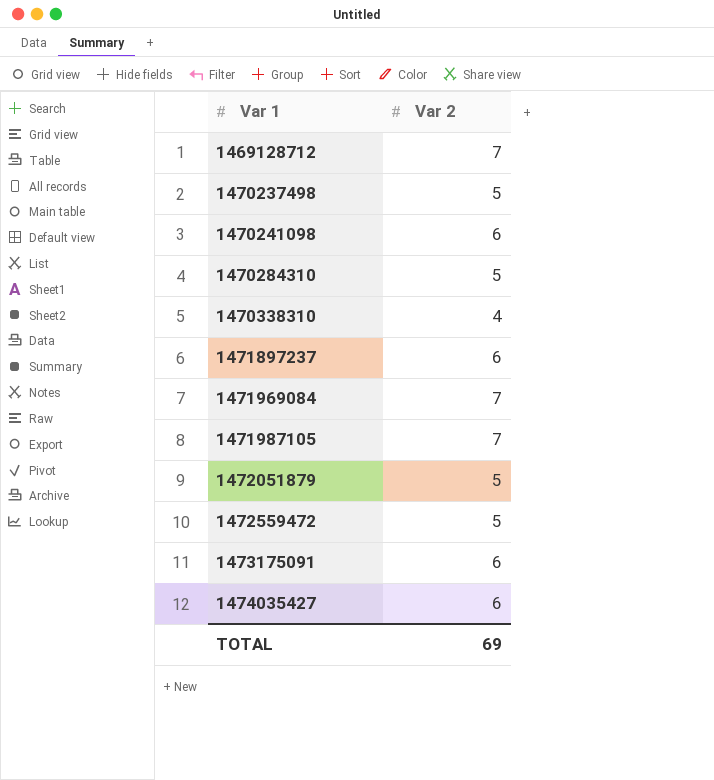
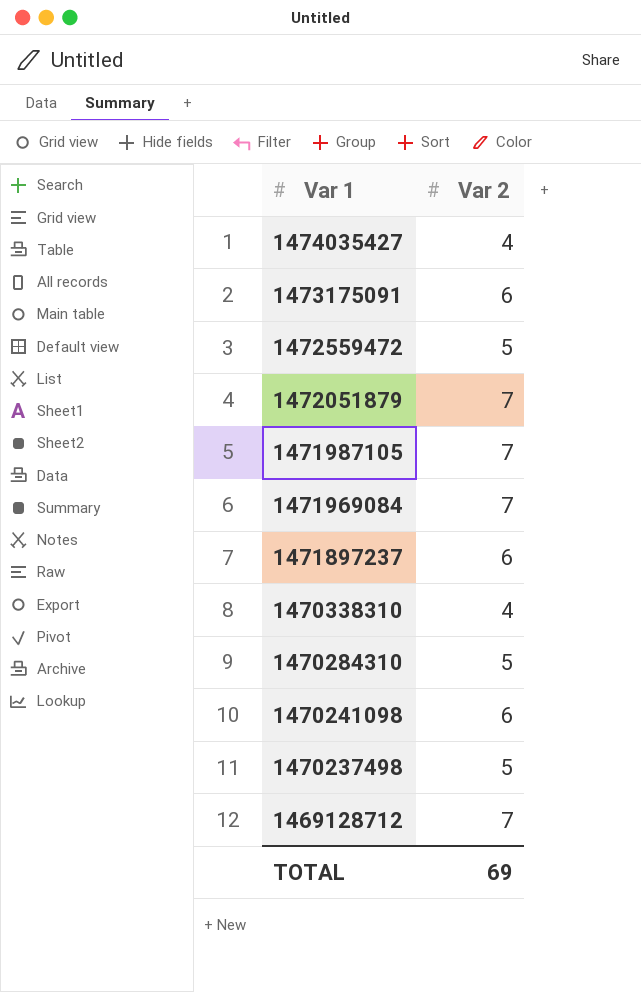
row order: Var 1 ascending -> Var 1 descending
1474035427 | Var 2: 6 -> 4
1472051879 | Var 2: 5 -> 7

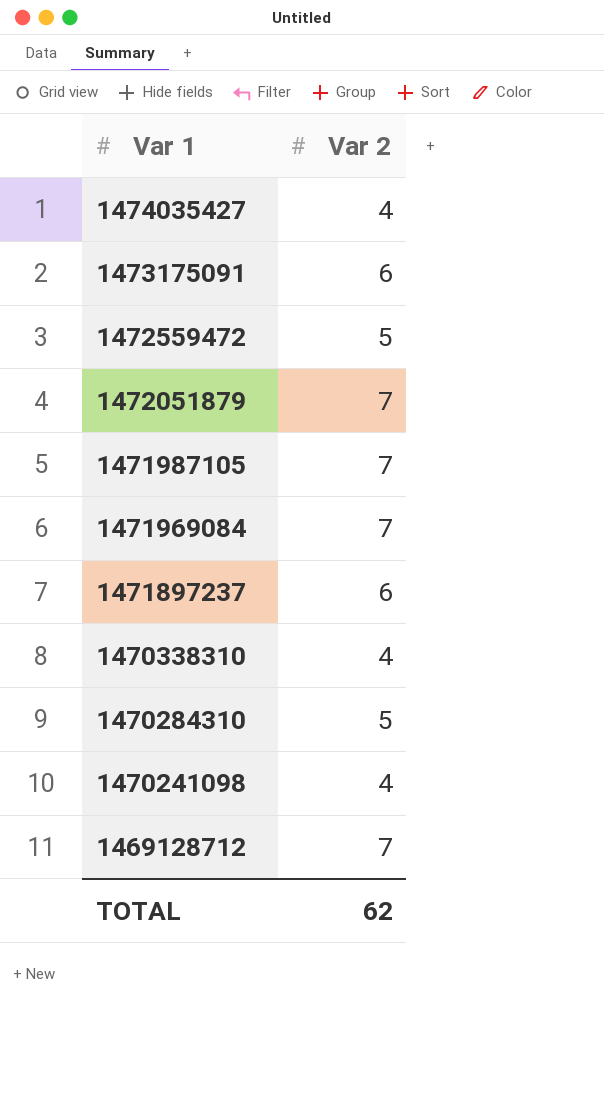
row 1470237498: 5 -> none
1470241098 | Var 2: 6 -> 4
TOTAL | Var 2: 69 -> 62

